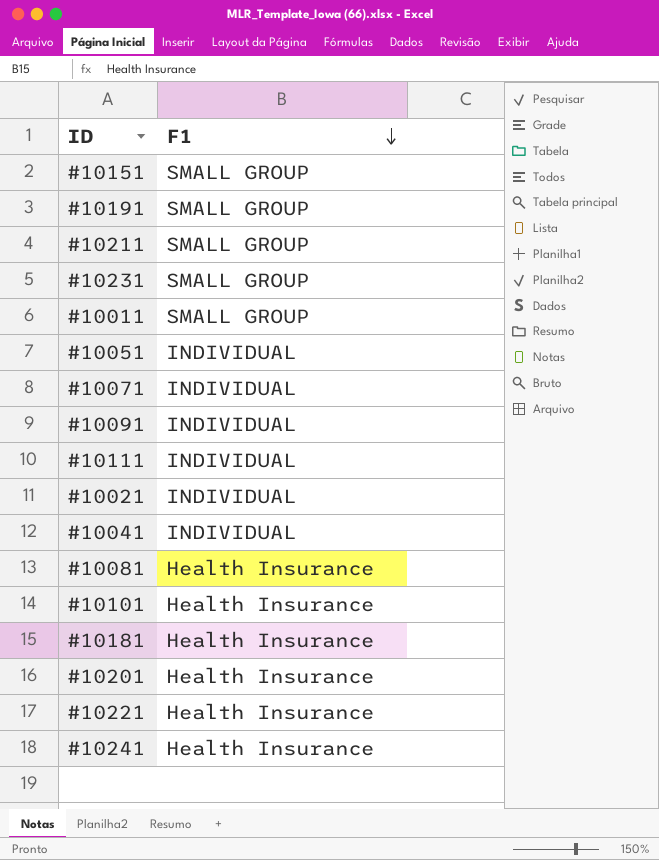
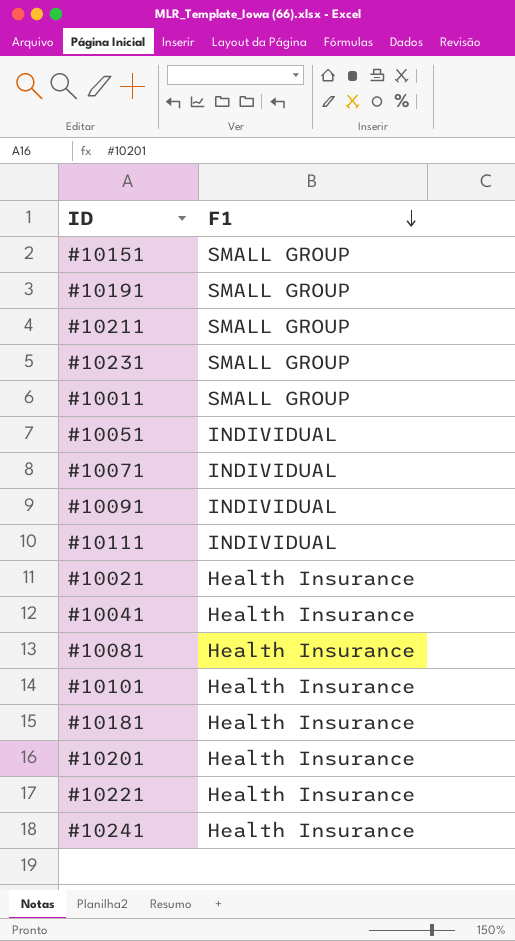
#10021 | F1: INDIVIDUAL -> Health Insurance
#10041 | F1: INDIVIDUAL -> Health Insurance

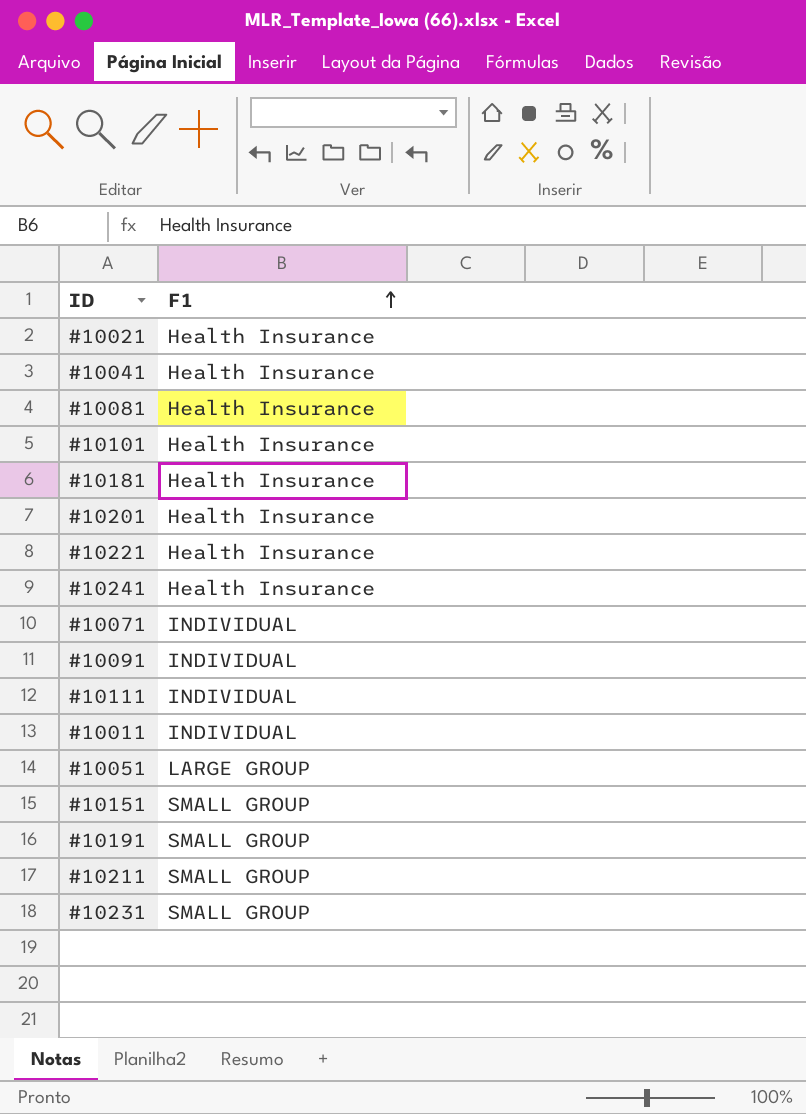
row order: F1 descending -> F1 ascending
#10011 | F1: SMALL GROUP -> INDIVIDUAL
#10051 | F1: INDIVIDUAL -> LARGE GROUP

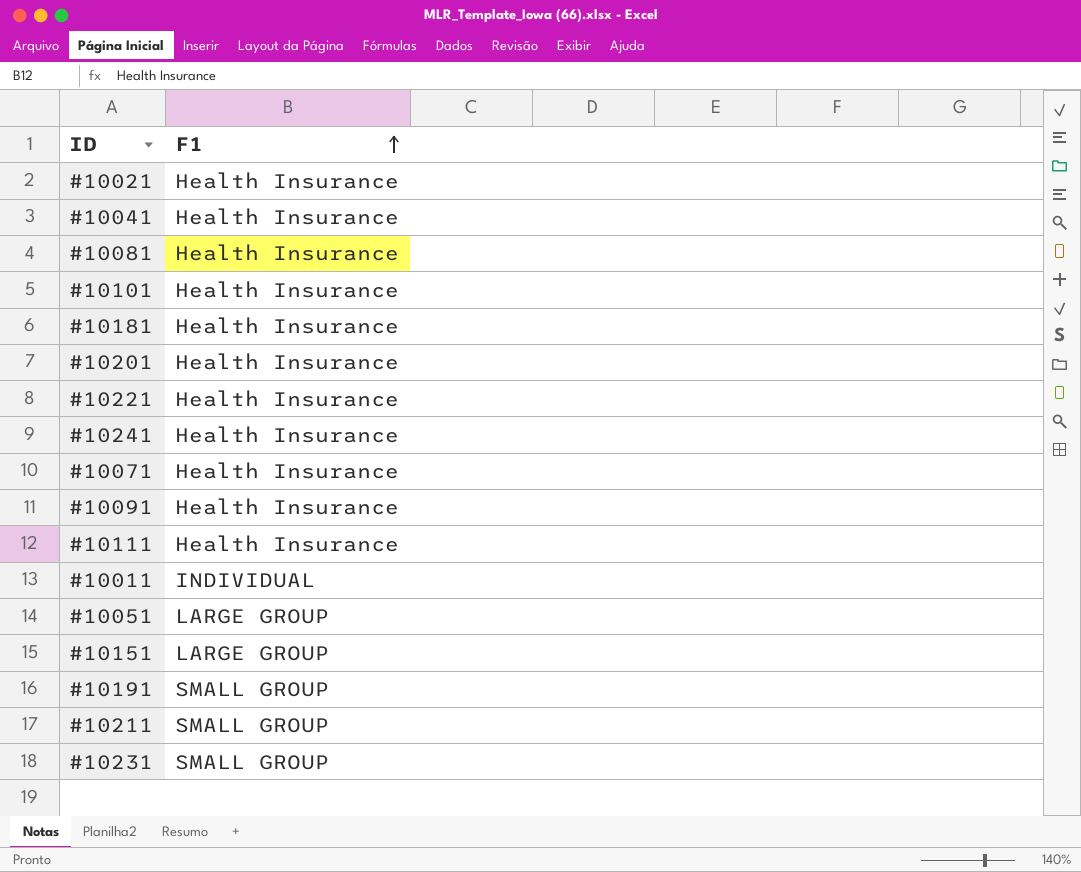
#10071 | F1: INDIVIDUAL -> Health Insurance
#10091 | F1: INDIVIDUAL -> Health Insurance
#10111 | F1: INDIVIDUAL -> Health Insurance
#10151 | F1: SMALL GROUP -> LARGE GROUP

